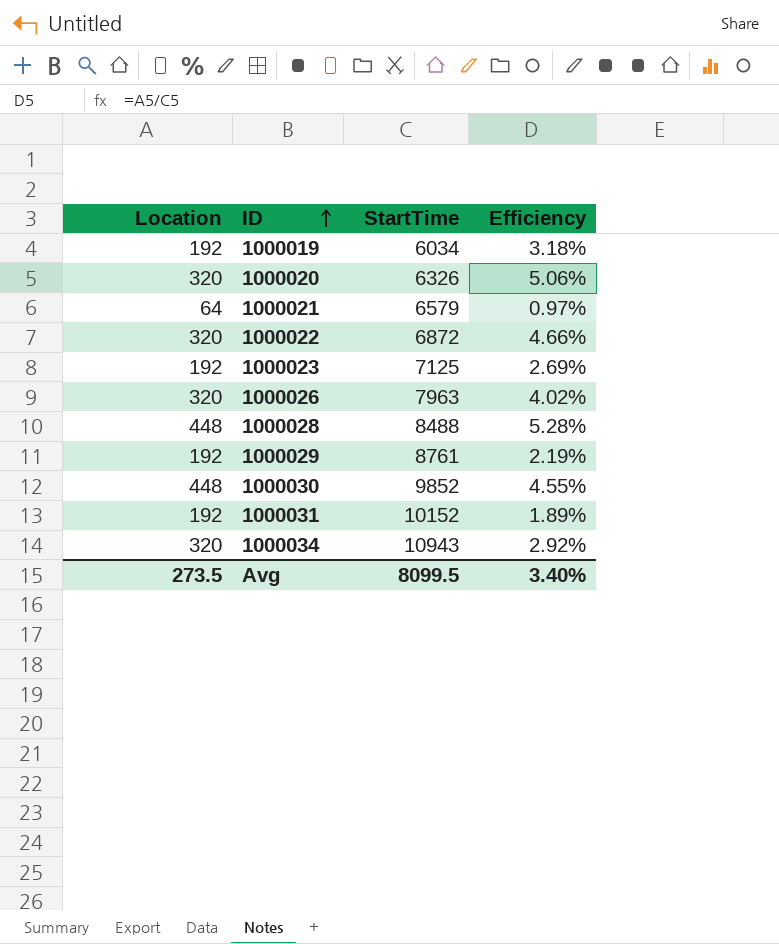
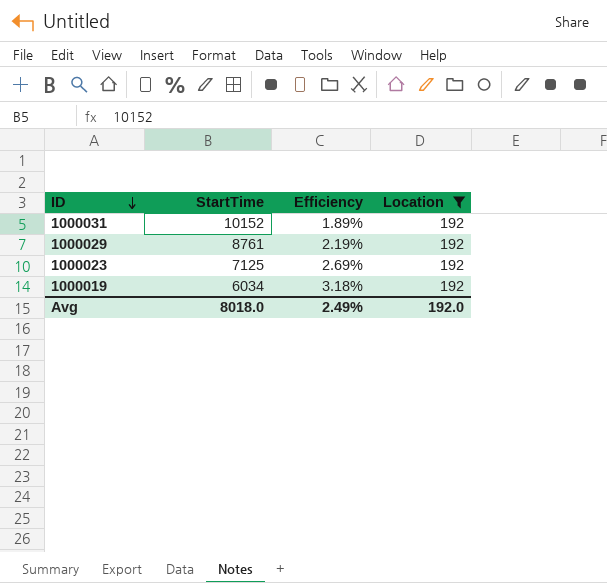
filter: none -> Location = 192
row order: ID ascending -> ID descending
column Location | position: 1 -> 4
Avg | StartTime: 8099.5 -> 8018.0
Avg | Efficiency: 3.40% -> 2.49%
Avg | Location: 273.5 -> 192.0

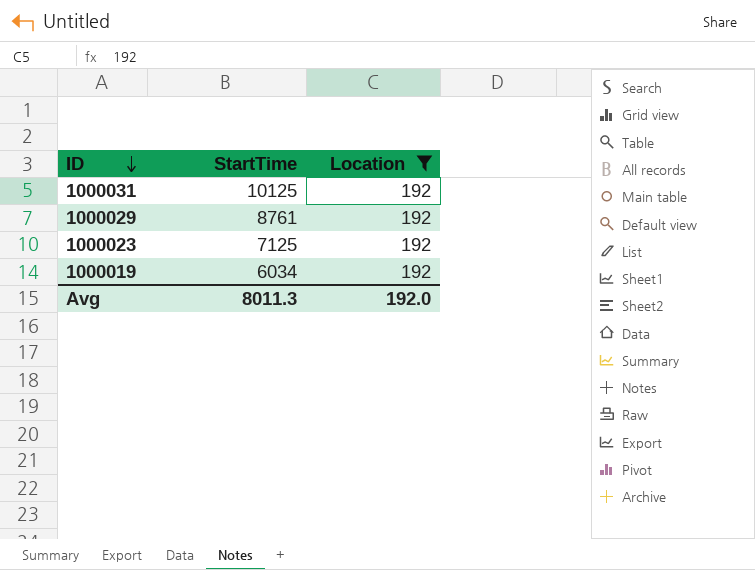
column Efficiency | formula: [Location] / [StartTime] -> none
1000031 | StartTime: 10152 -> 10125
Avg | StartTime: 8018.0 -> 8011.3

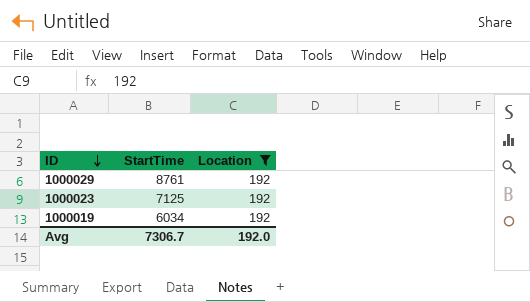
row 1000031: 10125 | 192 -> none
Avg | StartTime: 8011.3 -> 7306.7

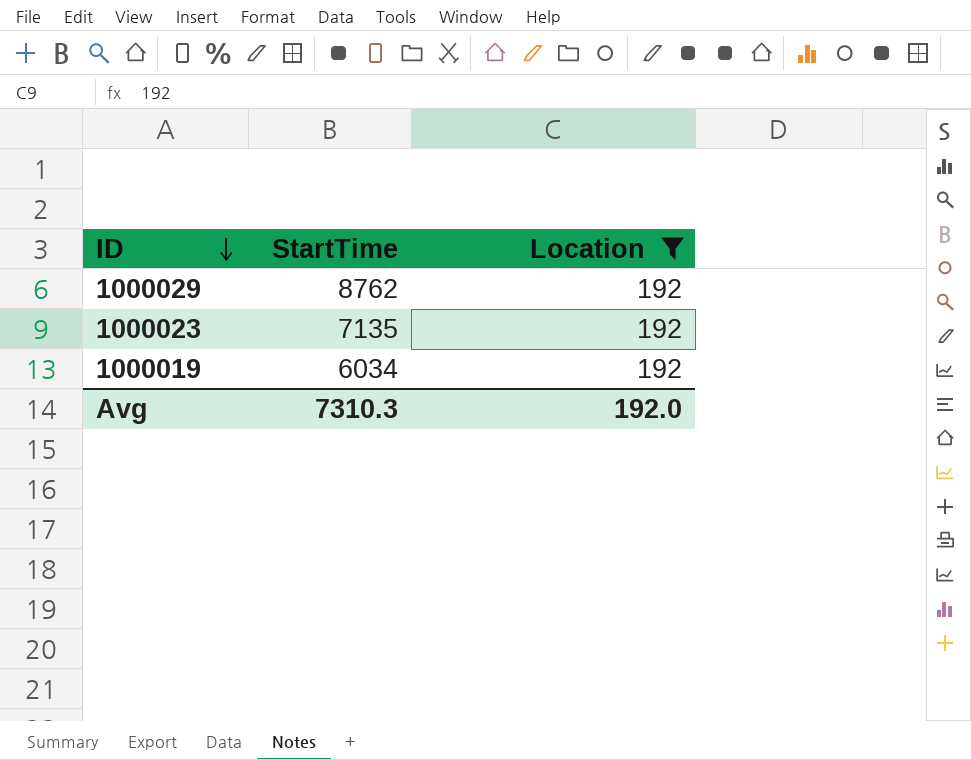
1000029 | StartTime: 8761 -> 8762
1000023 | StartTime: 7125 -> 7135
Avg | StartTime: 7306.7 -> 7310.3

